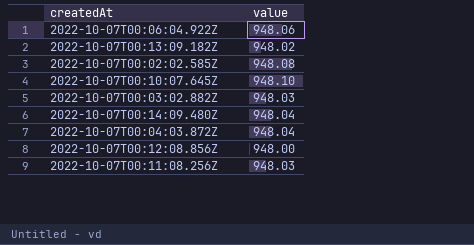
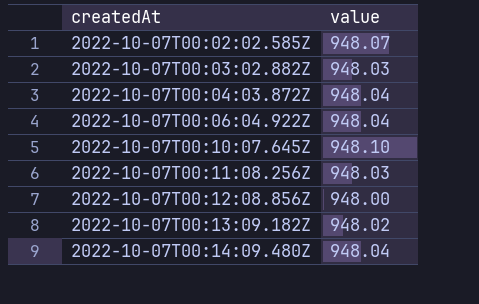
row order: none -> createdAt ascending
2022-10-07T00:02:02.585Z | value: 948.08 -> 948.07
2022-10-07T00:06:04.922Z | value: 948.06 -> 948.04

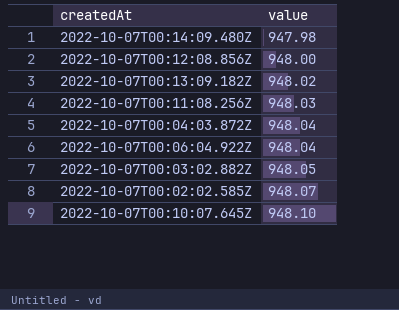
row order: createdAt ascending -> value ascending
2022-10-07T00:14:09.480Z | value: 948.04 -> 947.98
2022-10-07T00:03:02.882Z | value: 948.03 -> 948.05

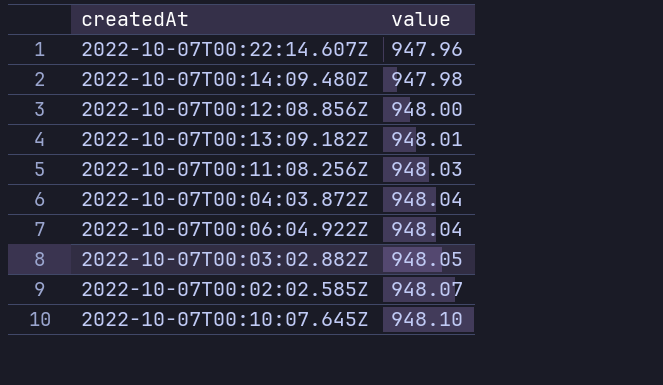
row 2022-10-07T00:22:14.607Z: none -> 947.96
2022-10-07T00:13:09.182Z | value: 948.02 -> 948.01

